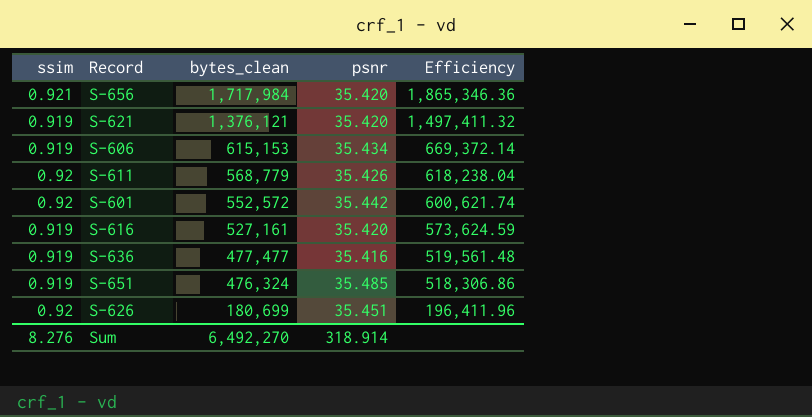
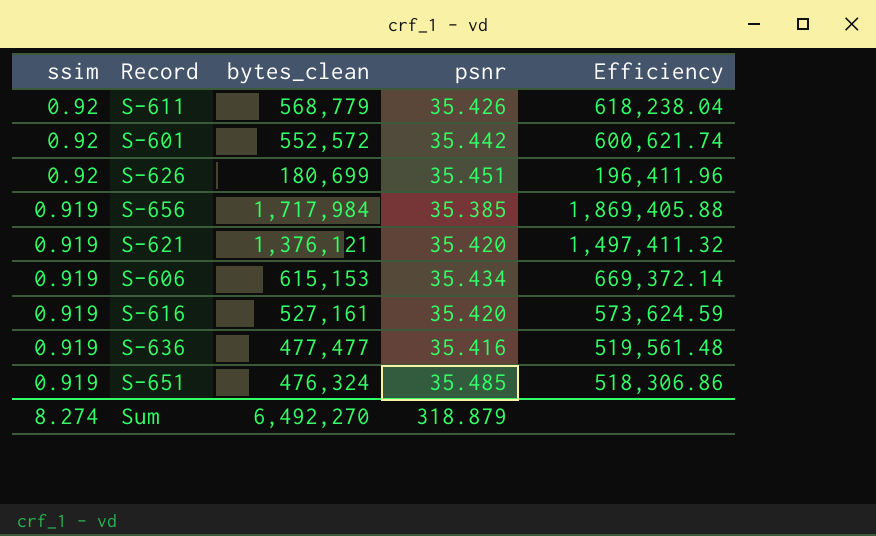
row order: bytes_clean descending -> ssim descending
S-656 | ssim: 0.921 -> 0.919
S-656 | psnr: 35.420 -> 35.385
S-656 | Efficiency: 1,865,346.36 -> 1,869,405.88
Sum | ssim: 8.276 -> 8.274
Sum | psnr: 318.914 -> 318.879

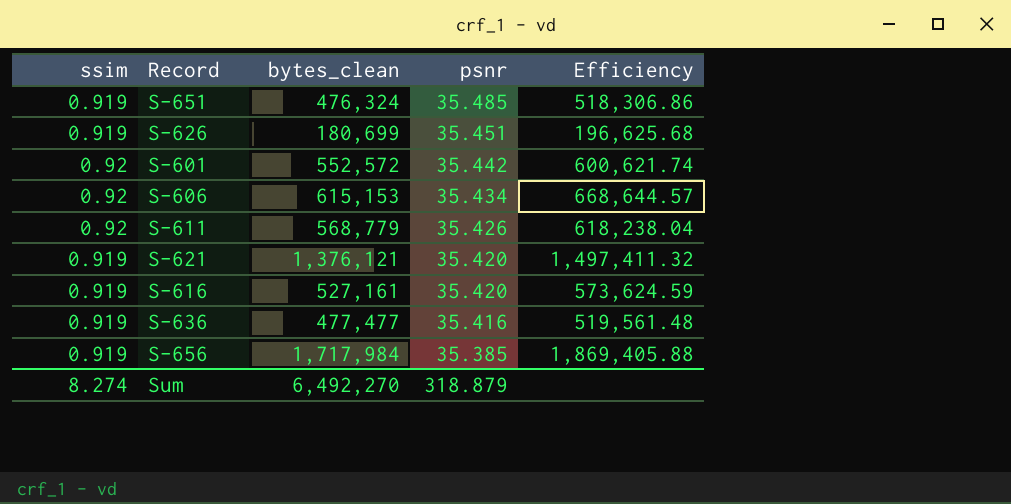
row order: ssim descending -> psnr descending
S-626 | ssim: 0.92 -> 0.919
S-626 | Efficiency: 196,411.96 -> 196,625.68
S-606 | ssim: 0.919 -> 0.92
S-606 | Efficiency: 669,372.14 -> 668,644.57

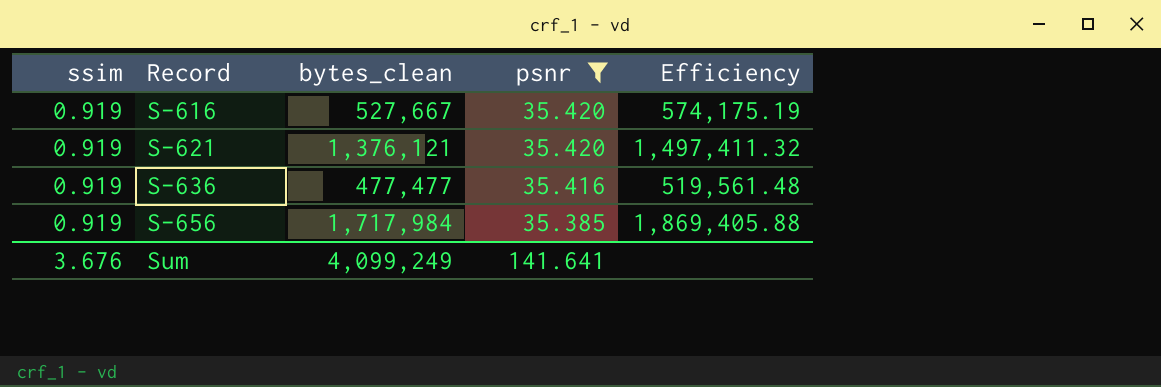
filter: none -> psnr <= 35.420
row order: psnr descending -> Record ascending
S-616 | bytes_clean: 527,161 -> 527,667
S-616 | Efficiency: 573,624.59 -> 574,175.19
Sum | ssim: 8.274 -> 3.676
Sum | bytes_clean: 6,492,270 -> 4,099,249
Sum | psnr: 318.879 -> 141.641

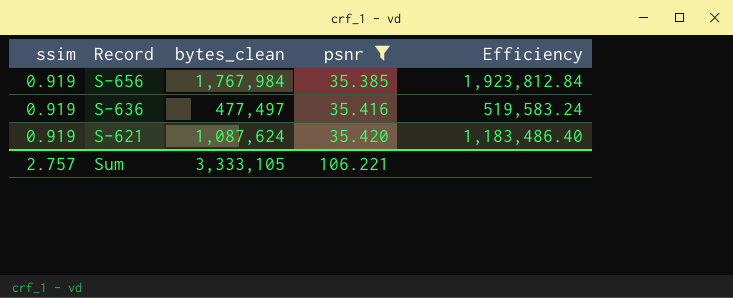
row order: Record ascending -> Record descending
row S-616: 0.919 | 527,667 | 35.420 | 574,175.19 -> none
S-656 | bytes_clean: 1,717,984 -> 1,767,984
S-656 | Efficiency: 1,869,405.88 -> 1,923,812.84
S-636 | bytes_clean: 477,477 -> 477,497
S-636 | Efficiency: 519,561.48 -> 519,583.24
S-621 | bytes_clean: 1,376,121 -> 1,087,624
S-621 | Efficiency: 1,497,411.32 -> 1,183,486.40
Sum | ssim: 3.676 -> 2.757
Sum | bytes_clean: 4,099,249 -> 3,333,105
Sum | psnr: 141.641 -> 106.221

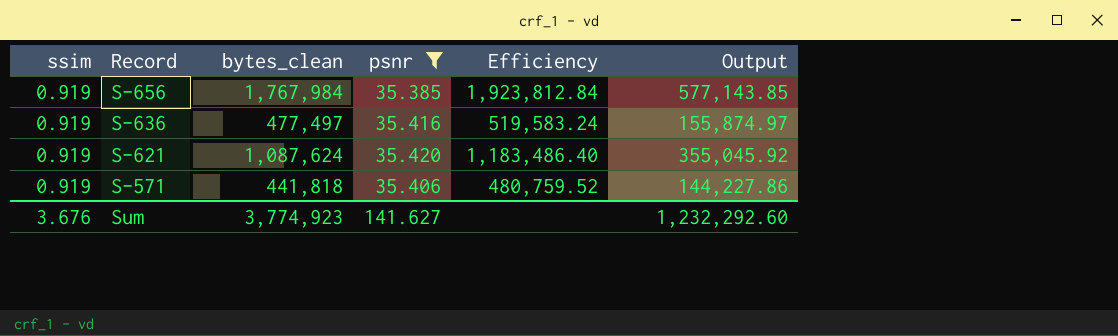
column Output | formula: none -> [Efficiency] * 0.3
row S-571: none -> 0.919 | 441,818 | 35.406 | 480,759.52 | 144,227.86
Sum | ssim: 2.757 -> 3.676
Sum | bytes_clean: 3,333,105 -> 3,774,923
Sum | psnr: 106.221 -> 141.627

